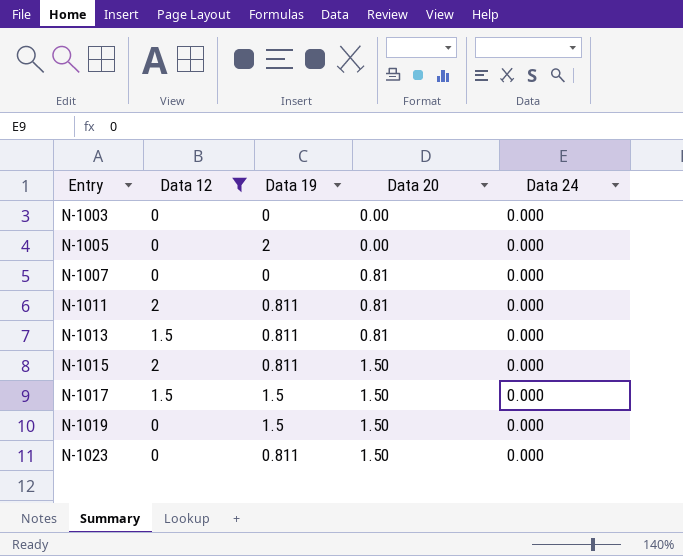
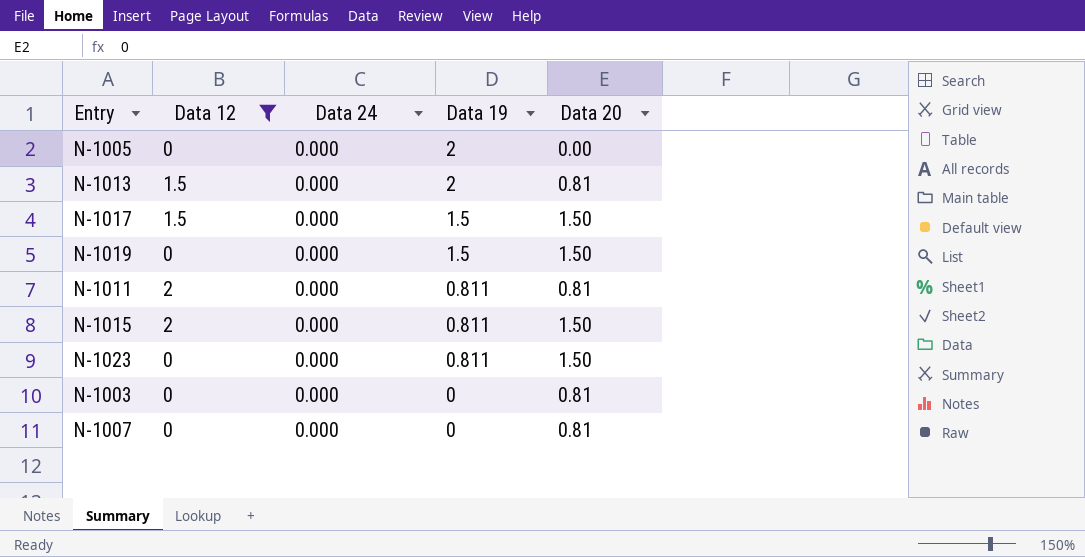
row order: Entry ascending -> Data 19 descending
column Data 24 | position: 5 -> 3
N-1013 | Data 19: 0.811 -> 2
N-1003 | Data 20: 0.00 -> 0.81

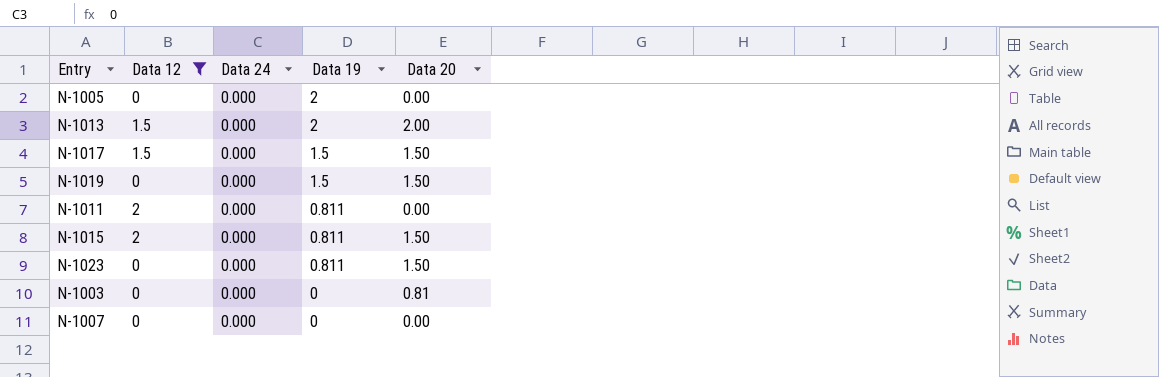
N-1013 | Data 20: 0.81 -> 2.00
N-1011 | Data 20: 0.81 -> 0.00
N-1007 | Data 20: 0.81 -> 0.00

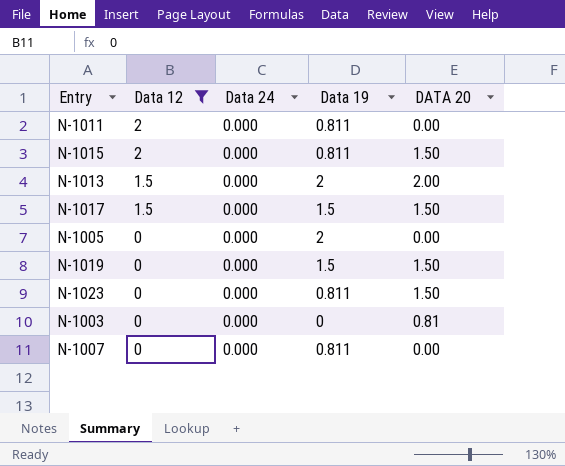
row order: Data 19 descending -> Data 12 descending
column name: Data 20 -> DATA 20
N-1007 | Data 19: 0 -> 0.811

